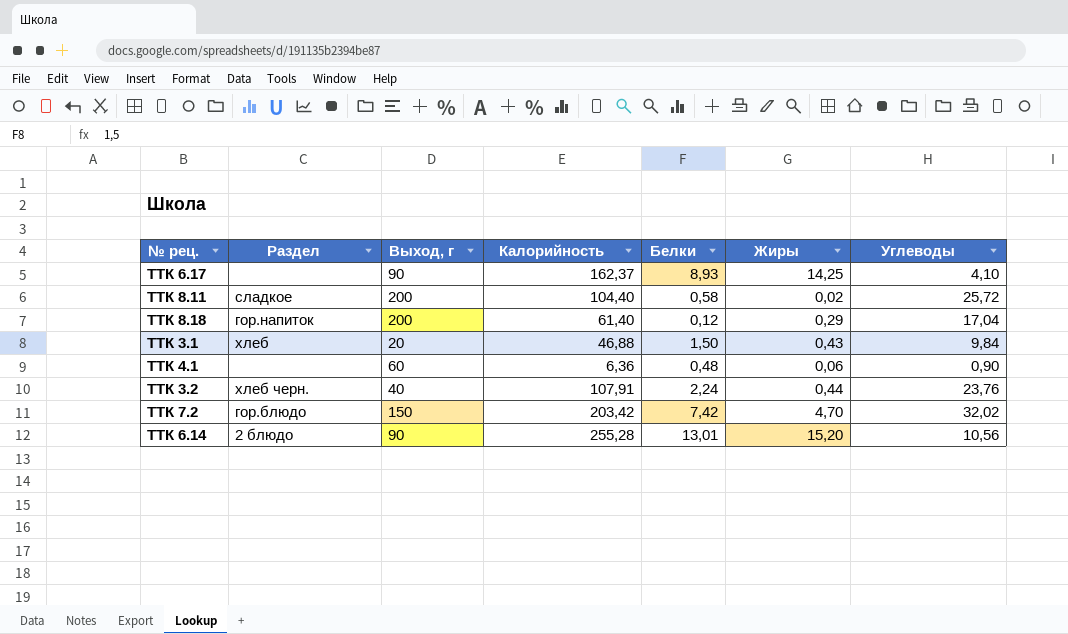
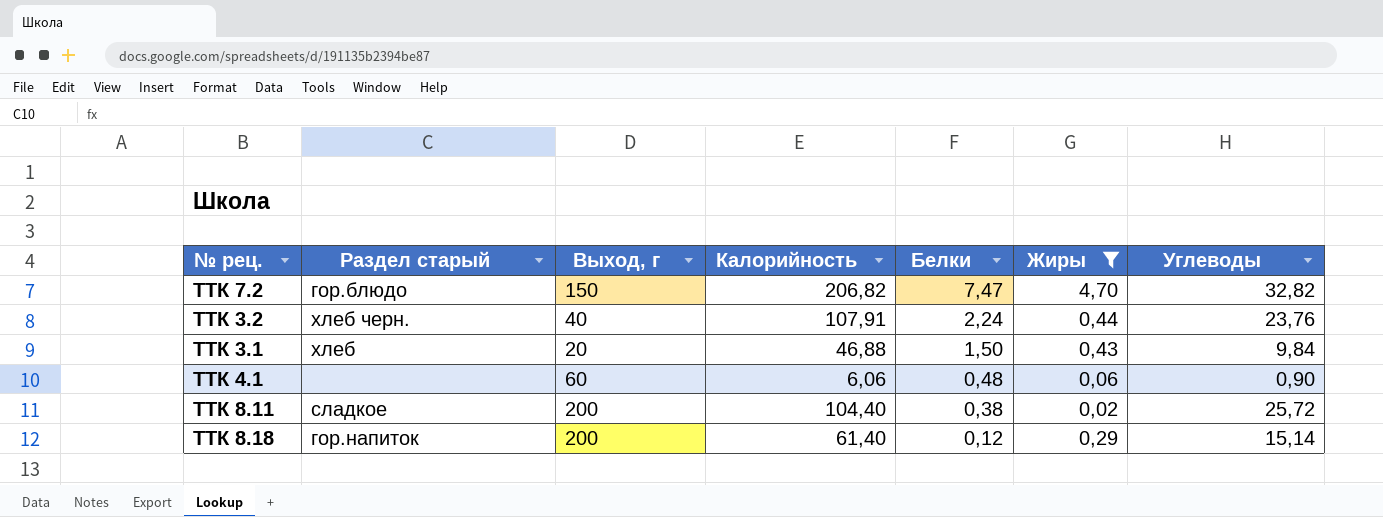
filter: none -> Жиры <= 4,70
row order: none -> Белки descending
column name: Раздел -> Раздел старый
ТТК 7.2 | Калорийность: 203,42 -> 206,82
ТТК 7.2 | Белки: 7,42 -> 7,47
ТТК 7.2 | Углеводы: 32,02 -> 32,82
ТТК 4.1 | Калорийность: 6,36 -> 6,06
ТТК 8.11 | Белки: 0,58 -> 0,38
ТТК 8.18 | Углеводы: 17,04 -> 15,14

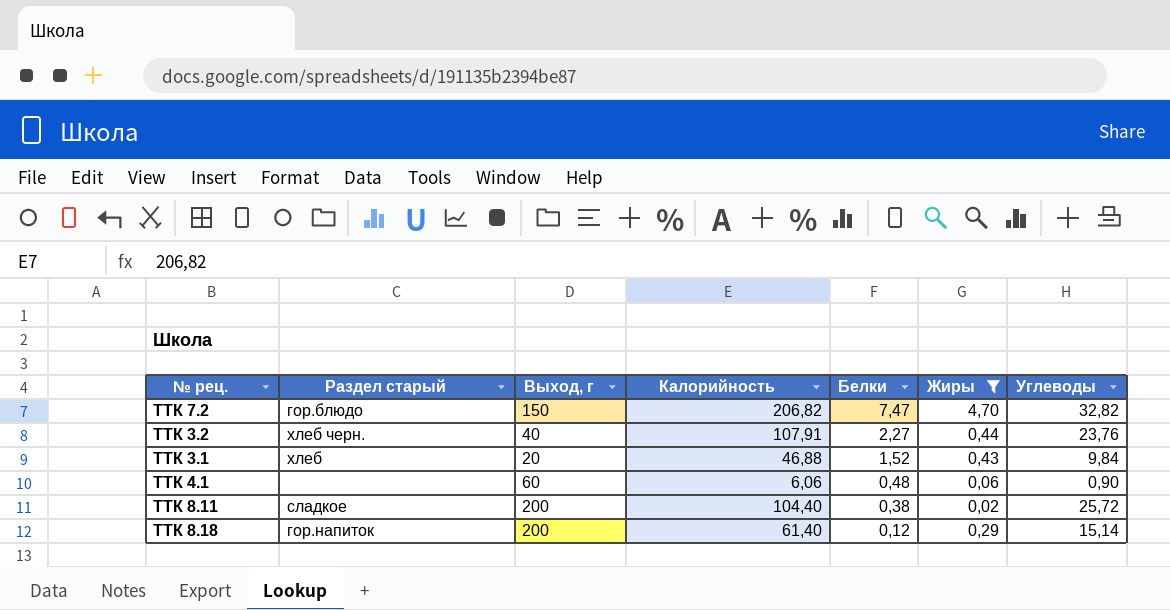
ТТК 3.2 | Белки: 2,24 -> 2,27
ТТК 3.1 | Белки: 1,50 -> 1,52

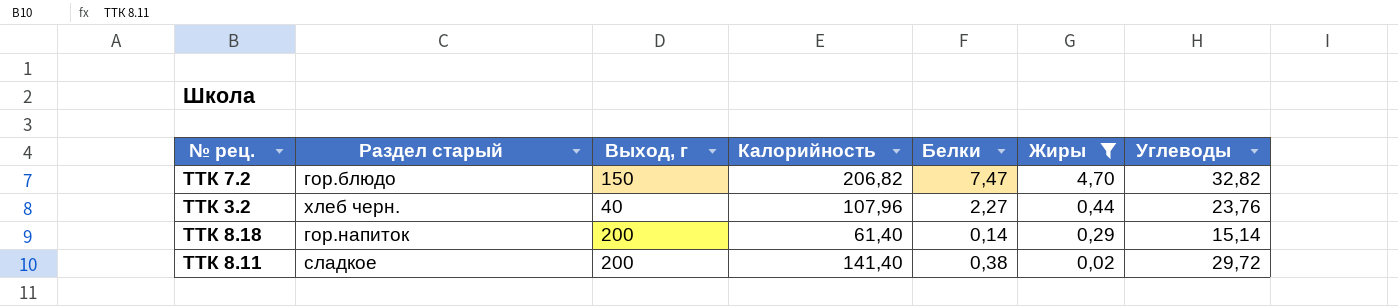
row order: Белки descending -> Жиры descending
row ТТК 3.1: хлеб | 20 | 46,88 | 1,52 | 0,43 | 9,84 -> none
row ТТК 4.1: none | 60 | 6,06 | 0,48 | 0,06 | 0,90 -> none
ТТК 3.2 | Калорийность: 107,91 -> 107,96
ТТК 8.18 | Белки: 0,12 -> 0,14
ТТК 8.11 | Калорийность: 104,40 -> 141,40
ТТК 8.11 | Углеводы: 25,72 -> 29,72

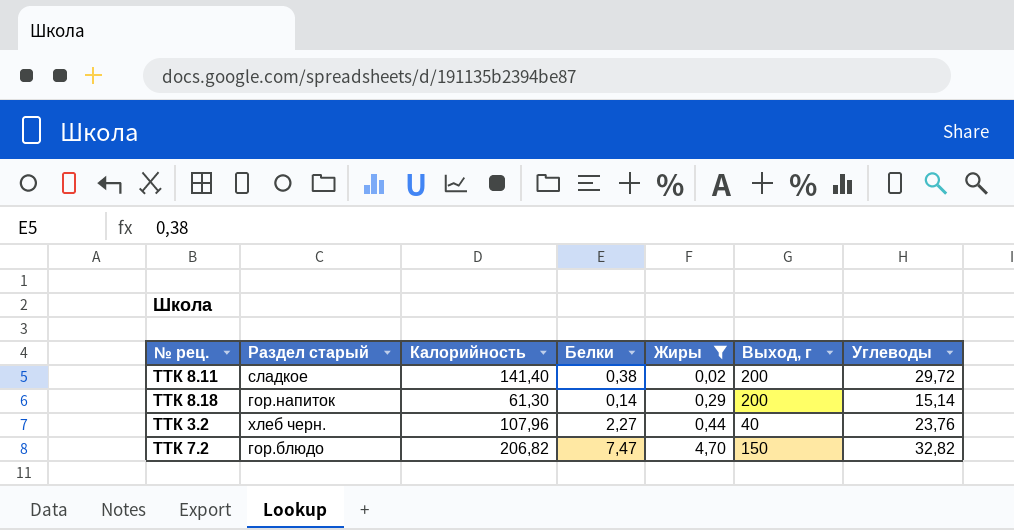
row order: Жиры descending -> Жиры ascending
column Выход, г | position: 3 -> 6
ТТК 8.18 | Калорийность: 61,40 -> 61,30

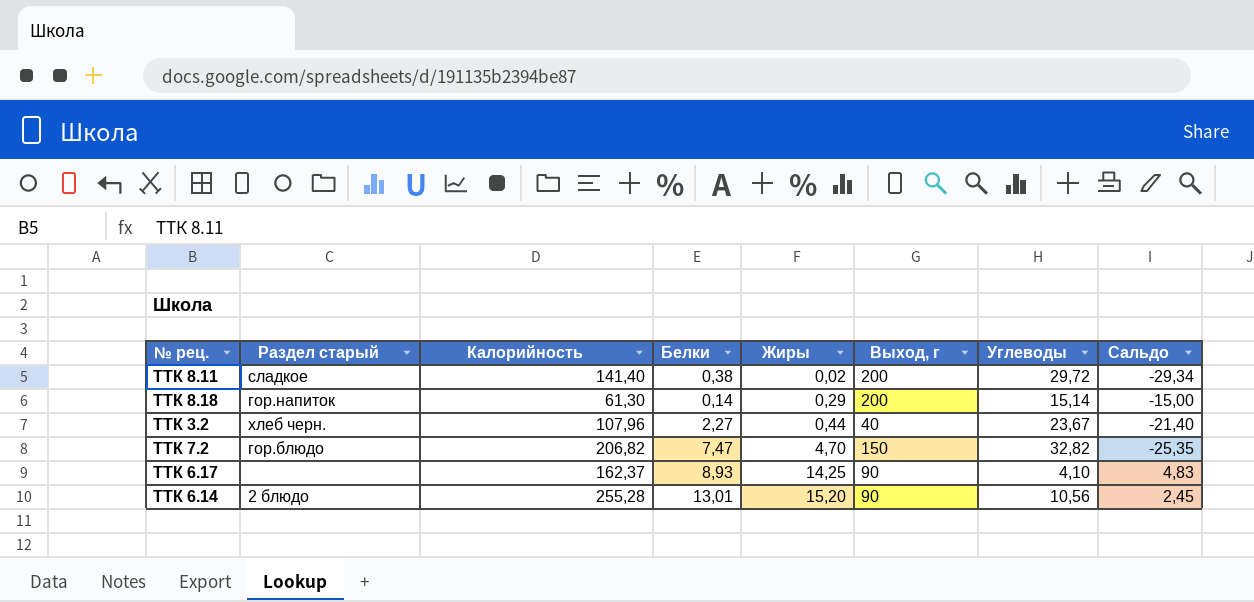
filter: Жиры <= 4,70 -> none
column Сальдо | formula: none -> [Белки] - [Углеводы]
ТТК 3.2 | Углеводы: 23,76 -> 23,67

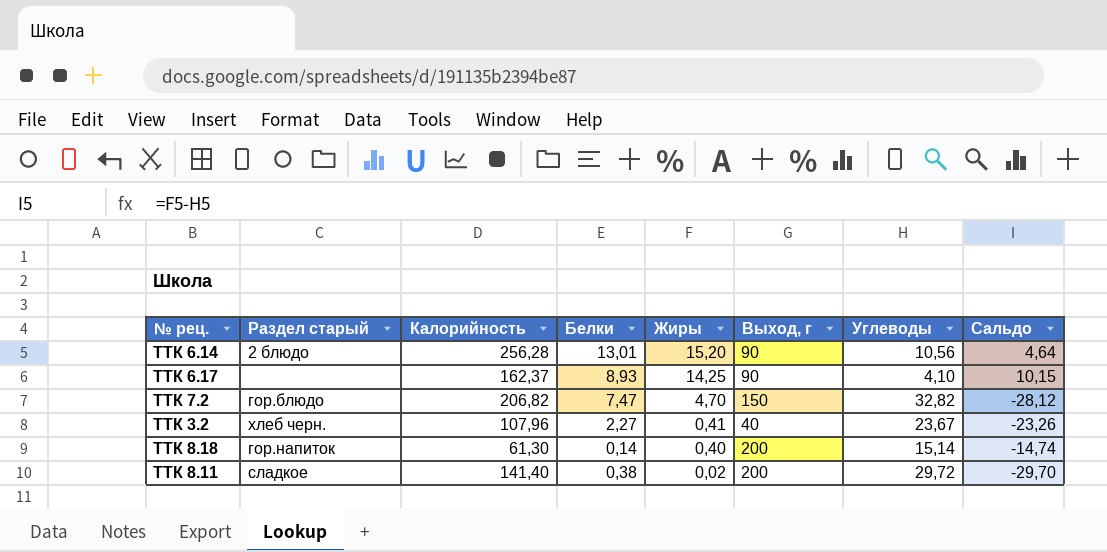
row order: Жиры ascending -> Жиры descending
column Сальдо | formula: [Белки] - [Углеводы] -> [Жиры] - [Углеводы]
ТТК 6.14 | Калорийность: 255,28 -> 256,28
ТТК 3.2 | Жиры: 0,44 -> 0,41
ТТК 8.18 | Жиры: 0,29 -> 0,40

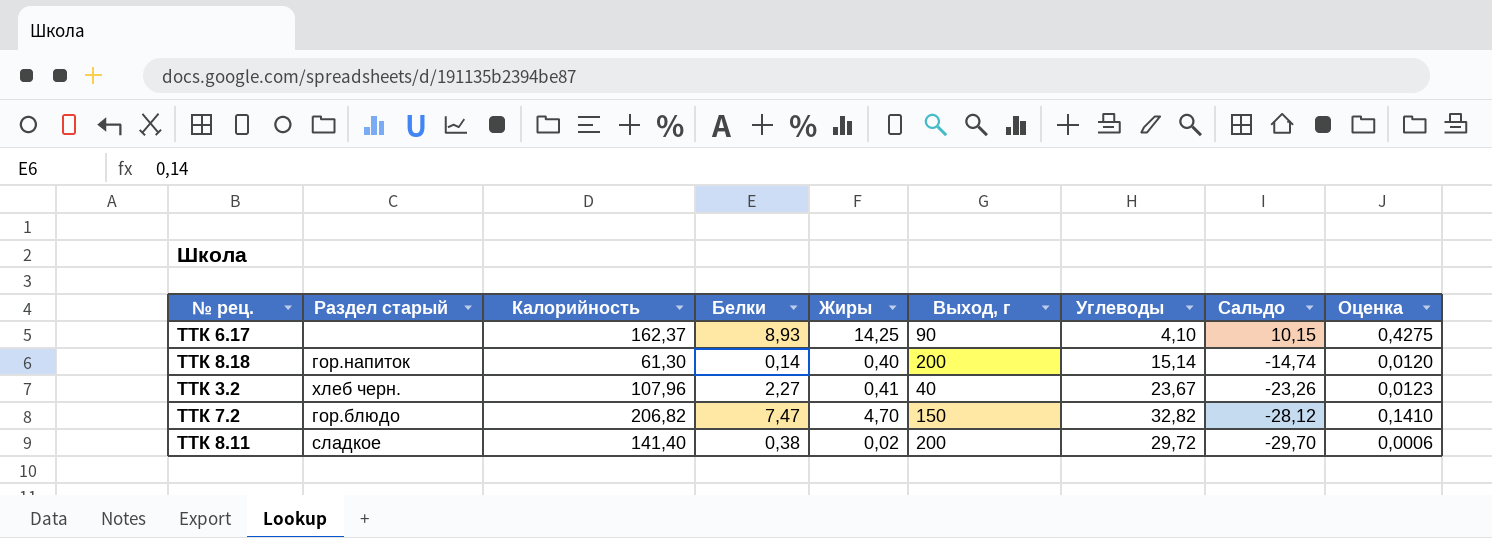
row order: Жиры descending -> Сальдо descending
column Оценка | formula: none -> [Жиры] * 0,03
row ТТК 6.14: 2 блюдо | 256,28 | 13,01 | 15,20 | 90 | 10,56 | 4,64 -> none

